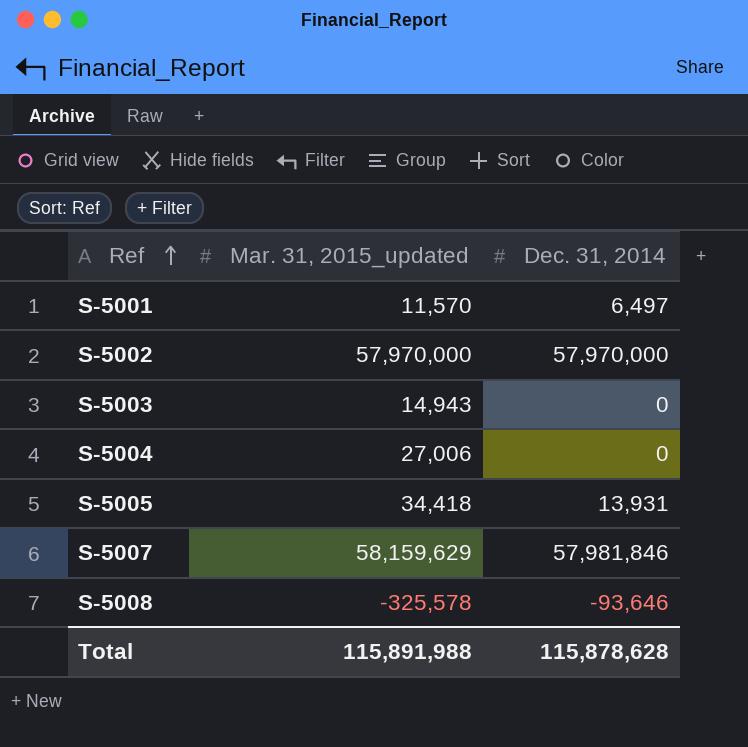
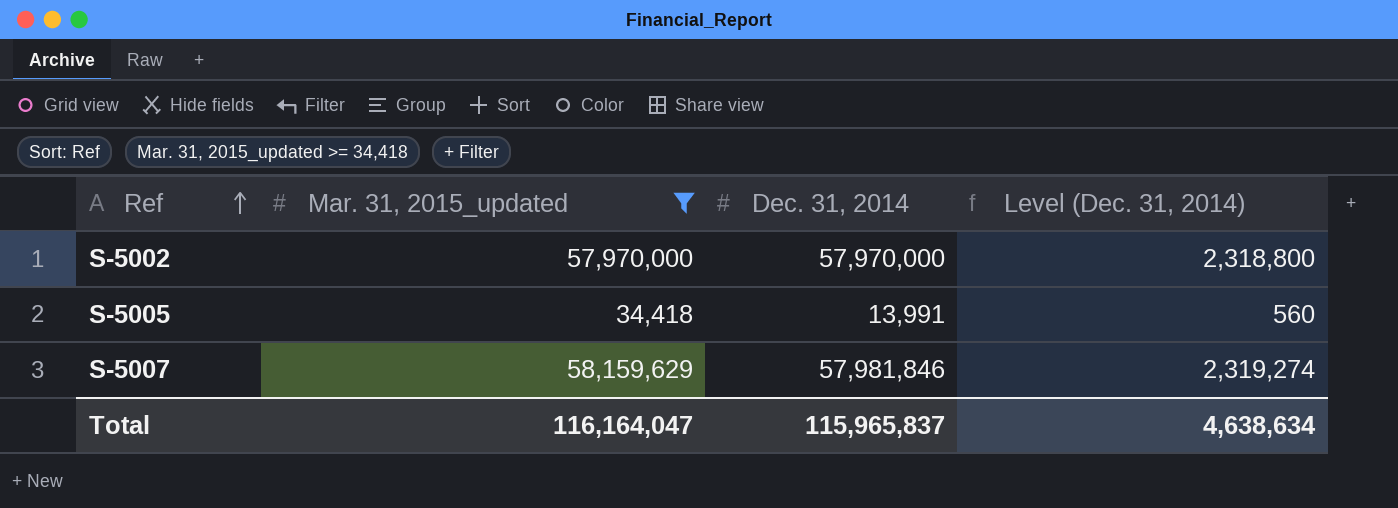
filter: none -> Mar. 31, 2015_updated >= 34,418
column Level (Dec. 31, 2014) | formula: none -> [Dec. 31, 2014] * 0.04
S-5005 | Dec. 31, 2014: 13,931 -> 13,991
Total | Mar. 31, 2015_updated: 115,891,988 -> 116,164,047
Total | Dec. 31, 2014: 115,878,628 -> 115,965,837

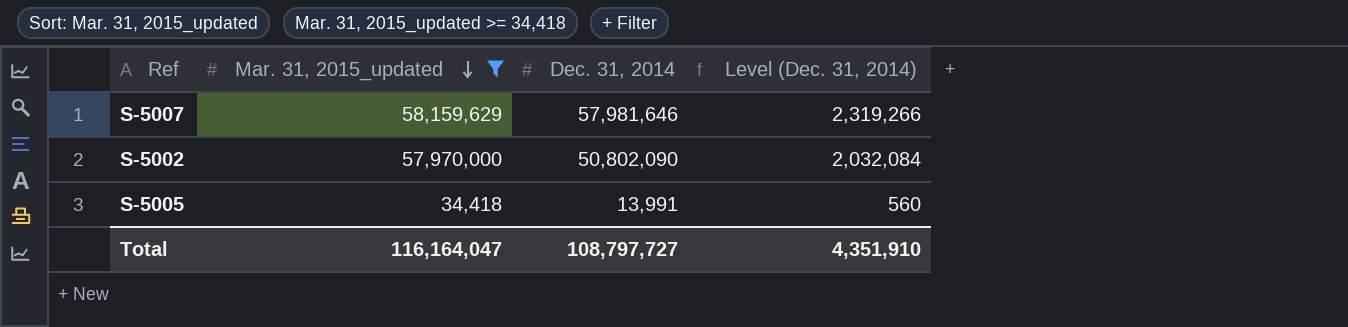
row order: Ref ascending -> Mar. 31, 2015_updated descending
S-5007 | Dec. 31, 2014: 57,981,846 -> 57,981,646
S-5007 | Level (Dec. 31, 2014): 2,319,274 -> 2,319,266
S-5002 | Dec. 31, 2014: 57,970,000 -> 50,802,090
S-5002 | Level (Dec. 31, 2014): 2,318,800 -> 2,032,084
Total | Dec. 31, 2014: 115,965,837 -> 108,797,727
Total | Level (Dec. 31, 2014): 4,638,634 -> 4,351,910

